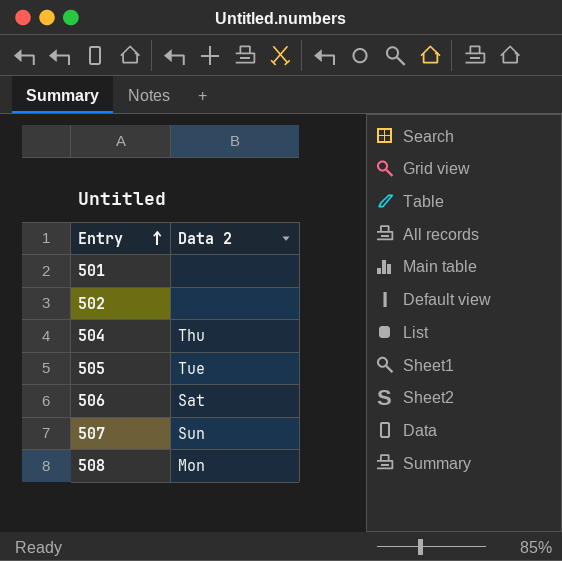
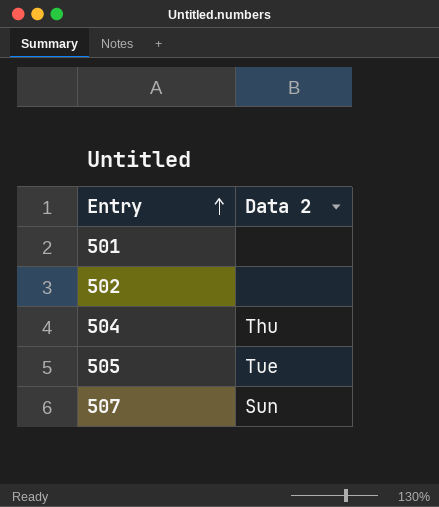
row 506: Sat -> none
row 508: Mon -> none

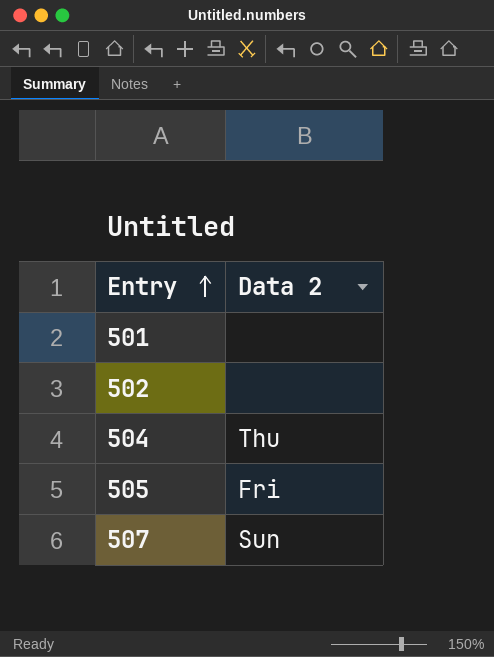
505 | Data 2: Tue -> Fri

